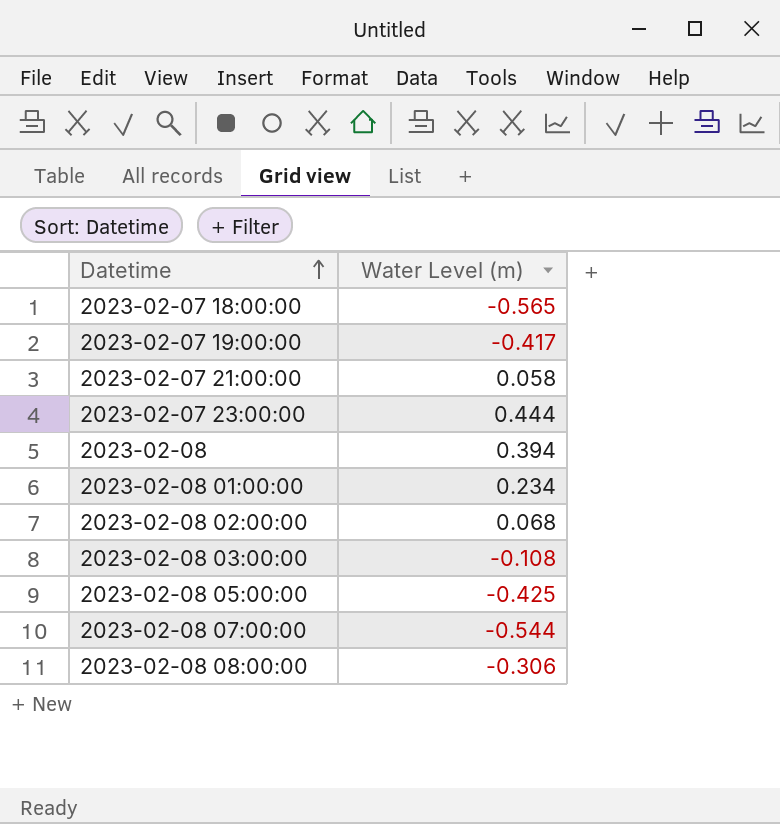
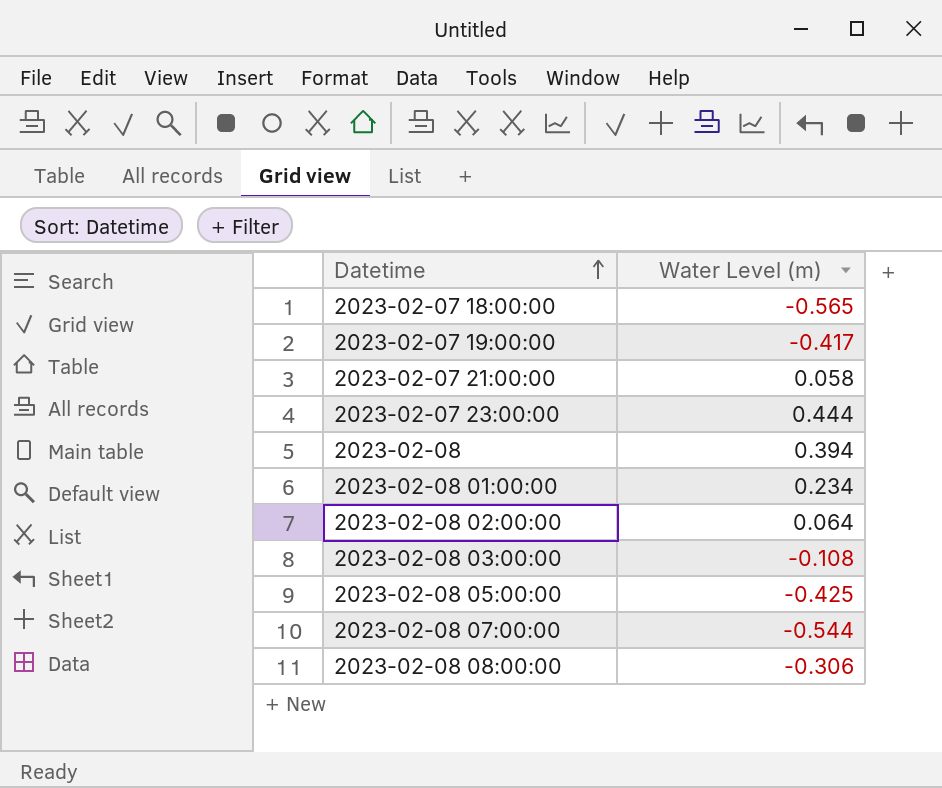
2023-02-08 02:00:00 | Water Level (m): 0.068 -> 0.064

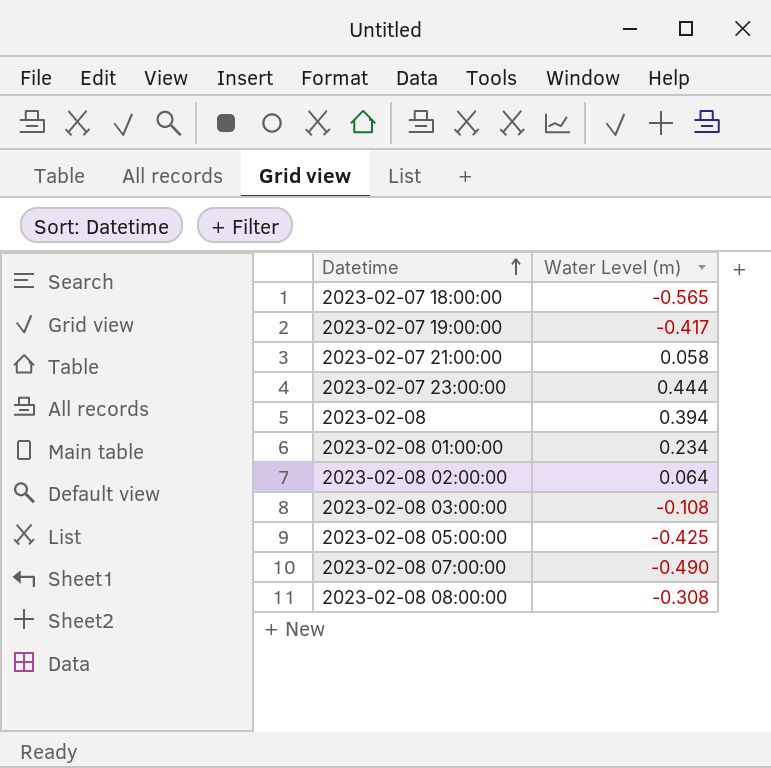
2023-02-08 07:00:00 | Water Level (m): -0.544 -> -0.490
2023-02-08 08:00:00 | Water Level (m): -0.306 -> -0.308

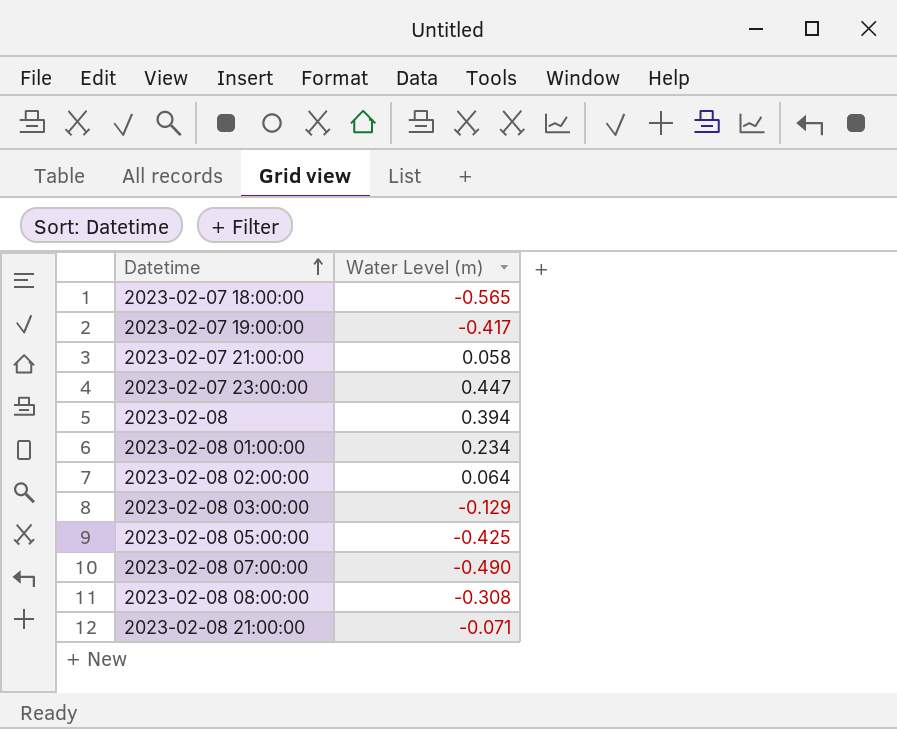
2023-02-07 23:00:00 | Water Level (m): 0.444 -> 0.447
2023-02-08 03:00:00 | Water Level (m): -0.108 -> -0.129
row 2023-02-08 21:00:00: none -> -0.071

